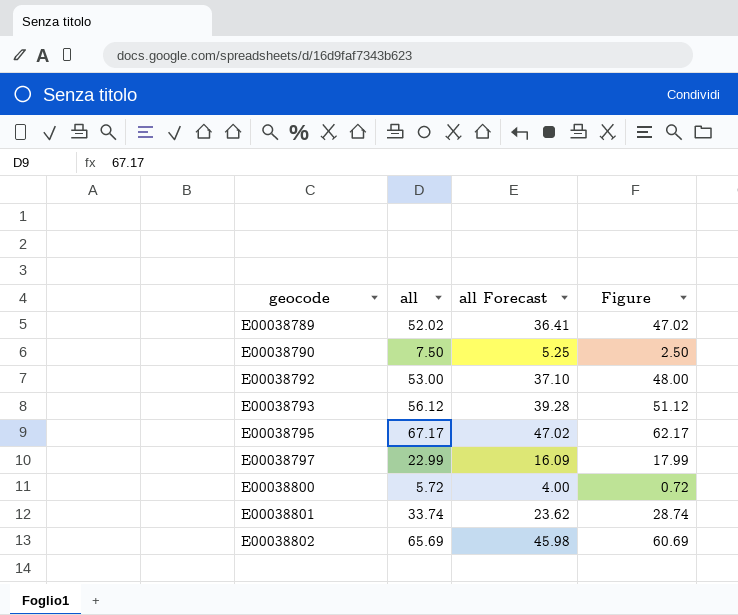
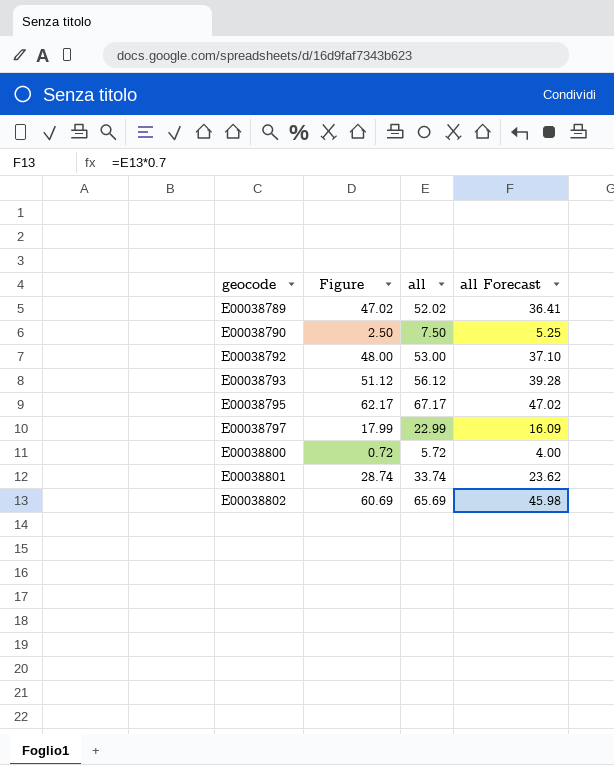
column Figure | position: 4 -> 2

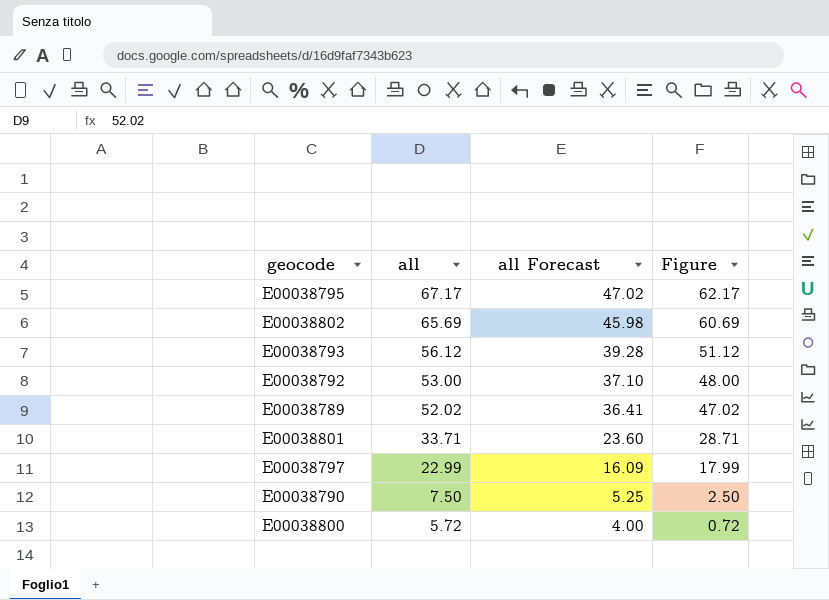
row order: geocode ascending -> all descending
column Figure | position: 2 -> 4
E00038801 | all: 33.74 -> 33.71
E00038801 | all Forecast: 23.62 -> 23.60
E00038801 | Figure: 28.74 -> 28.71

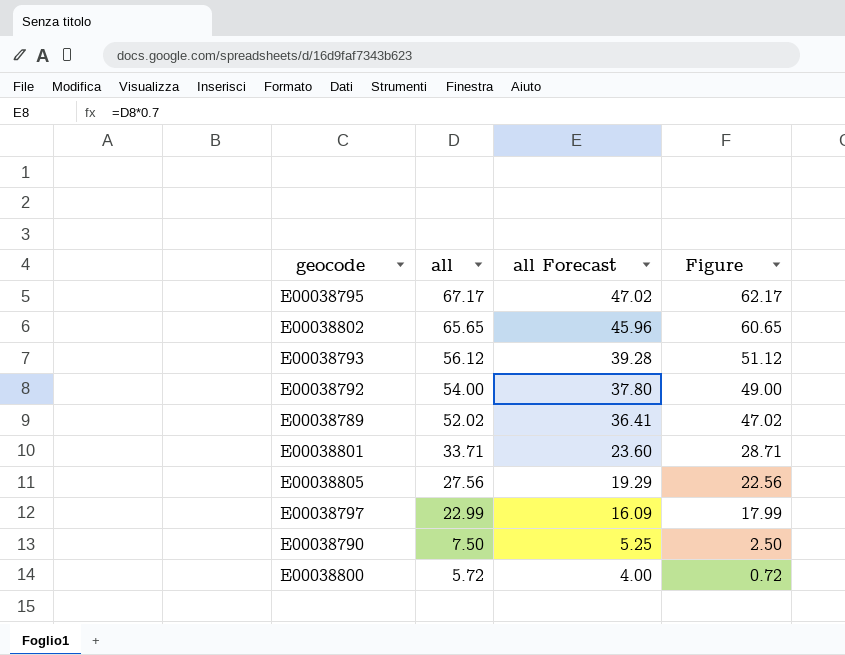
E00038802 | all: 65.69 -> 65.65
E00038802 | all Forecast: 45.98 -> 45.96
E00038802 | Figure: 60.69 -> 60.65
E00038792 | all: 53.00 -> 54.00
E00038792 | all Forecast: 37.10 -> 37.80
E00038792 | Figure: 48.00 -> 49.00
row E00038805: none -> 27.56 | 19.29 | 22.56

